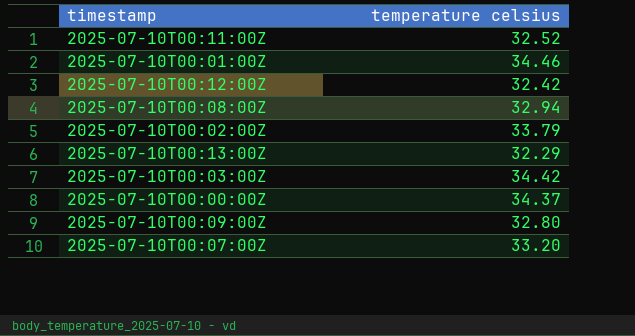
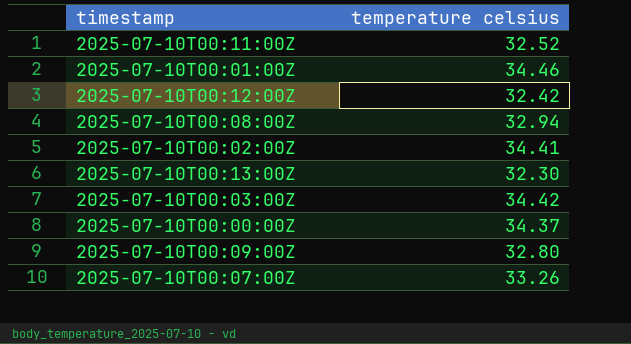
2025-07-10T00:02:00Z | temperature celsius: 33.79 -> 34.41
2025-07-10T00:13:00Z | temperature celsius: 32.29 -> 32.30
2025-07-10T00:07:00Z | temperature celsius: 33.20 -> 33.26

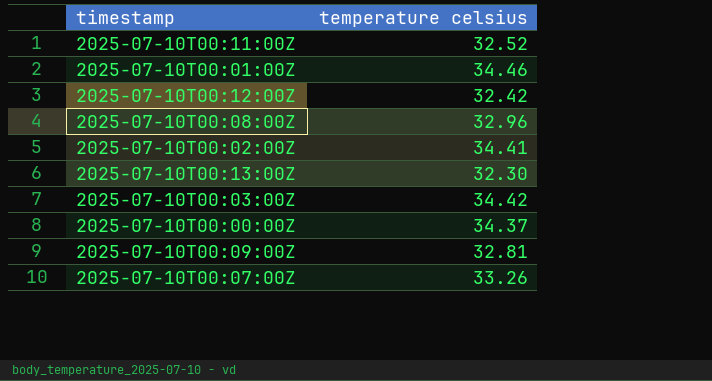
2025-07-10T00:08:00Z | temperature celsius: 32.94 -> 32.96
2025-07-10T00:09:00Z | temperature celsius: 32.80 -> 32.81

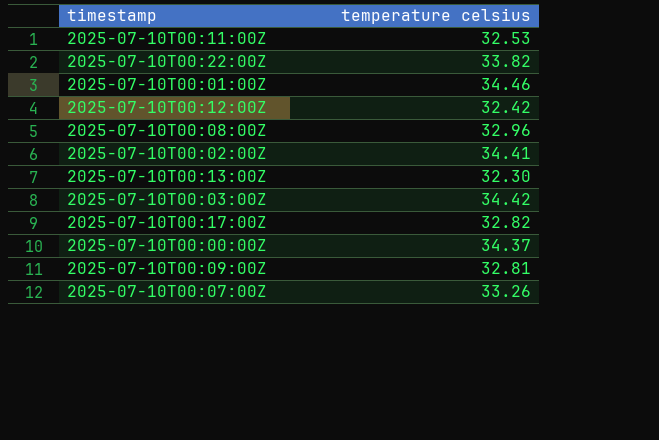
2025-07-10T00:11:00Z | temperature celsius: 32.52 -> 32.53
row 2025-07-10T00:22:00Z: none -> 33.82
row 2025-07-10T00:17:00Z: none -> 32.82

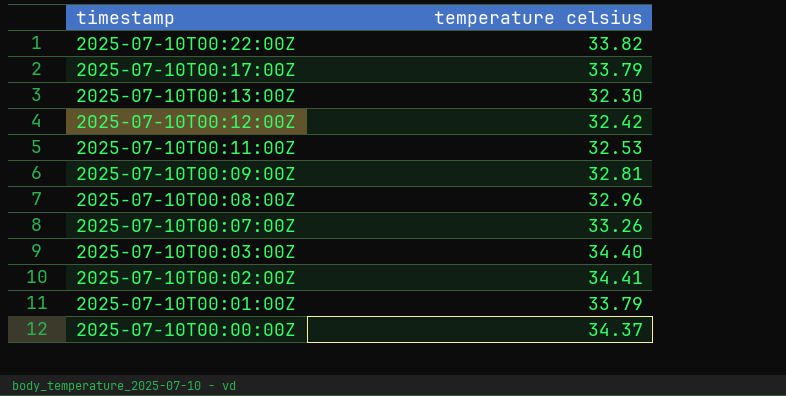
row order: none -> timestamp descending
2025-07-10T00:17:00Z | temperature celsius: 32.82 -> 33.79
2025-07-10T00:03:00Z | temperature celsius: 34.42 -> 34.40
2025-07-10T00:01:00Z | temperature celsius: 34.46 -> 33.79

